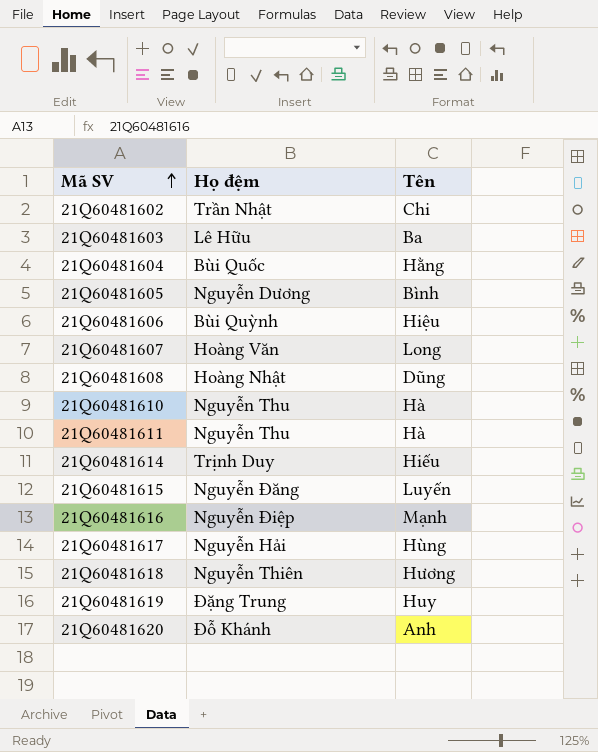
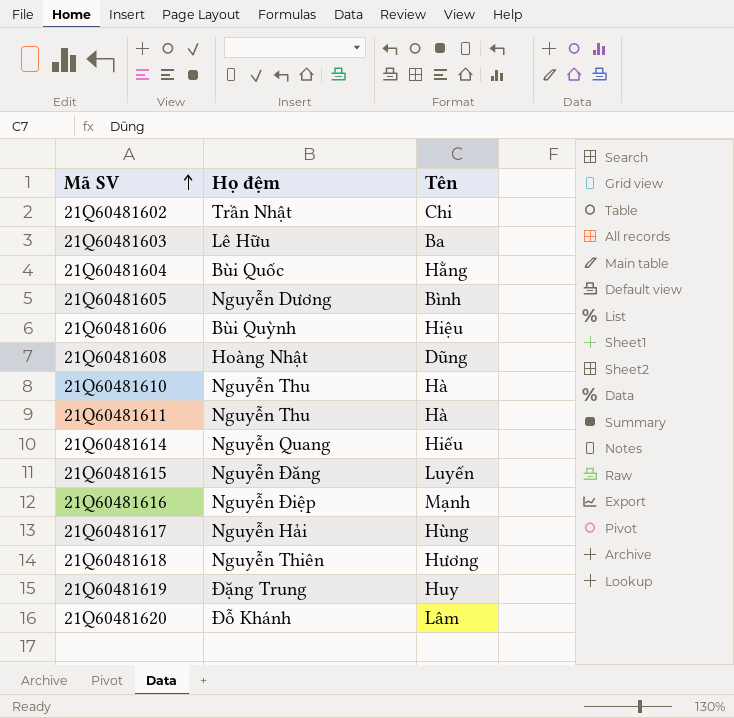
row 21Q60481607: Hoàng Văn | Long -> none
21Q60481614 | Họ đệm: Trịnh Duy -> Nguyễn Quang
21Q60481620 | Tên: Anh -> Lâm

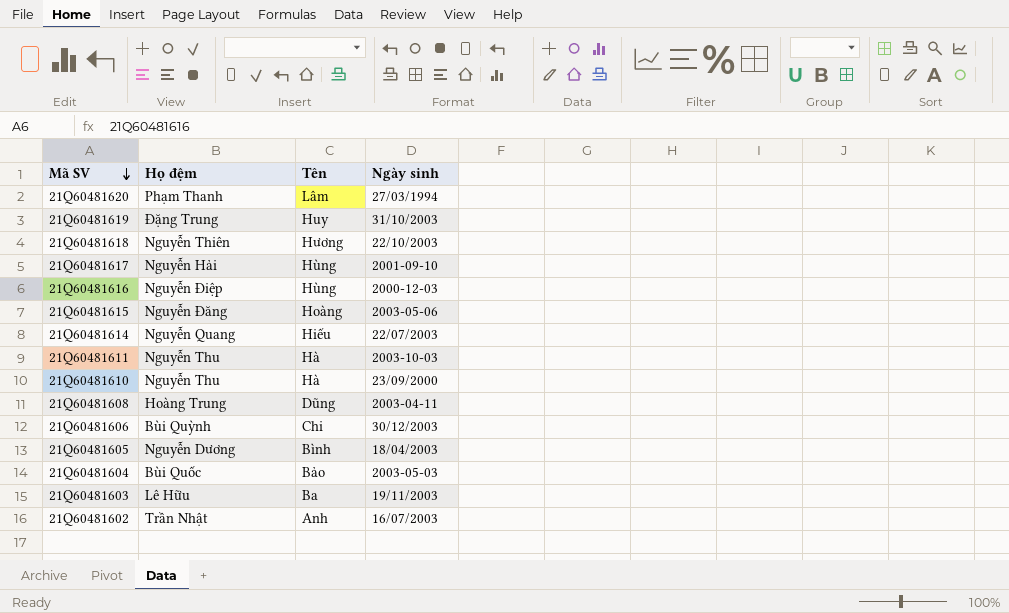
row order: Mã SV ascending -> Mã SV descending
column Ngày sinh | position: none -> 4
21Q60481620 | Họ đệm: Đỗ Khánh -> Phạm Thanh
21Q60481616 | Tên: Mạnh -> Hùng
21Q60481615 | Tên: Luyến -> Hoàng
21Q60481608 | Họ đệm: Hoàng Nhật -> Hoàng Trung
21Q60481606 | Tên: Hiệu -> Chi
21Q60481604 | Tên: Hằng -> Bảo
21Q60481602 | Tên: Chi -> Anh

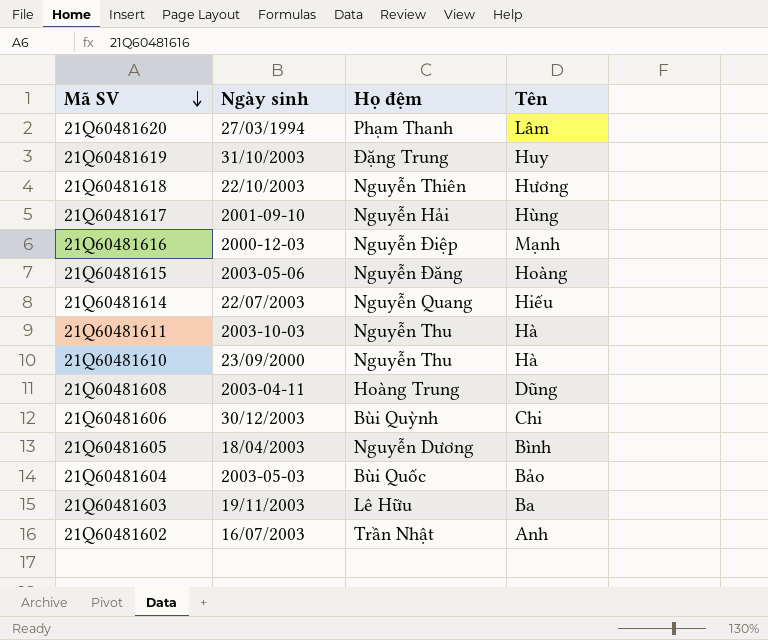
column Ngày sinh | position: 4 -> 2
21Q60481616 | Tên: Hùng -> Mạnh

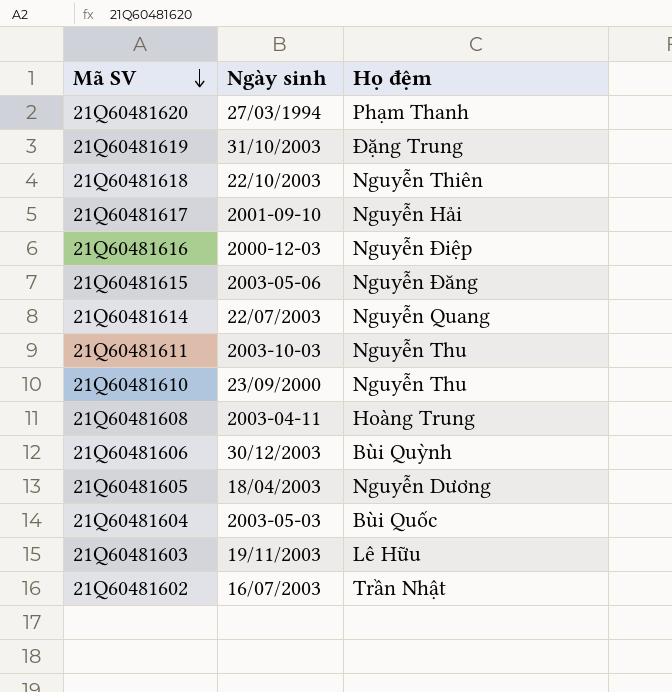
column Tên | position: 4 -> none

